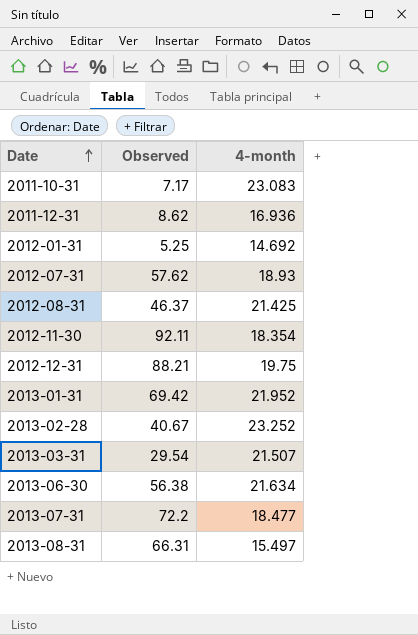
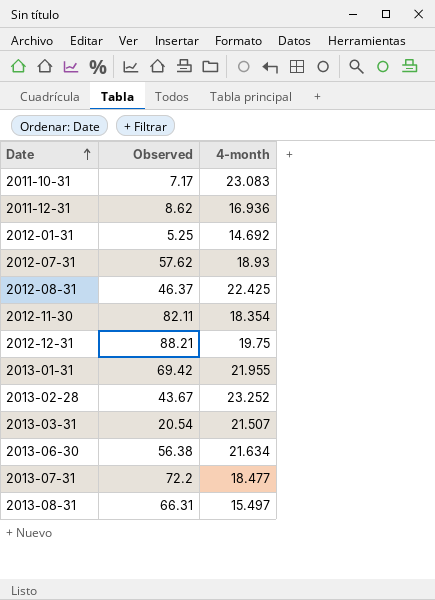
2012-08-31 | 4-month: 21.425 -> 22.425
2012-11-30 | Observed: 92.11 -> 82.11
2013-01-31 | 4-month: 21.952 -> 21.955
2013-02-28 | Observed: 40.67 -> 43.67
2013-03-31 | Observed: 29.54 -> 20.54

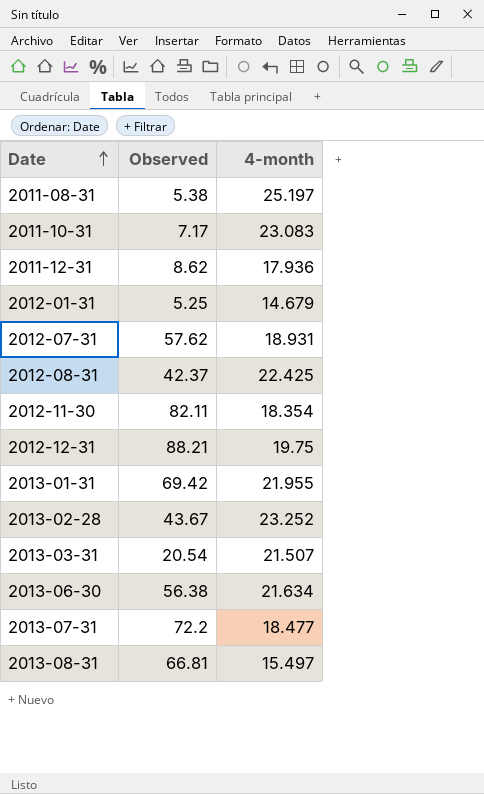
row 2011-08-31: none -> 5.38 | 25.197
2011-12-31 | 4-month: 16.936 -> 17.936
2012-01-31 | 4-month: 14.692 -> 14.679
2012-07-31 | 4-month: 18.93 -> 18.931
2012-08-31 | Observed: 46.37 -> 42.37
2013-08-31 | Observed: 66.31 -> 66.81

